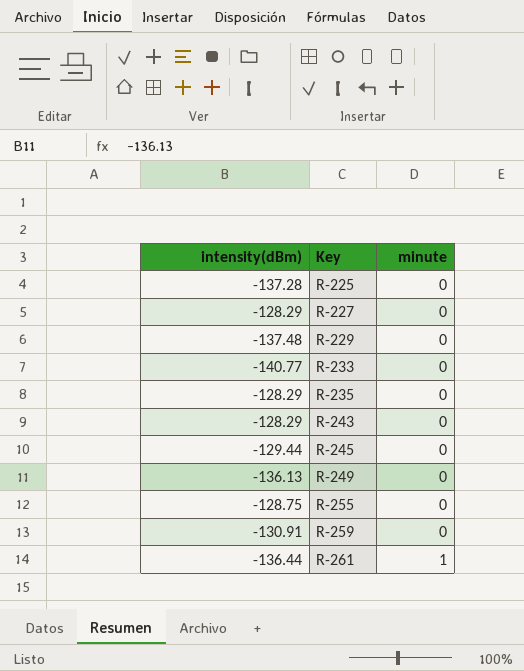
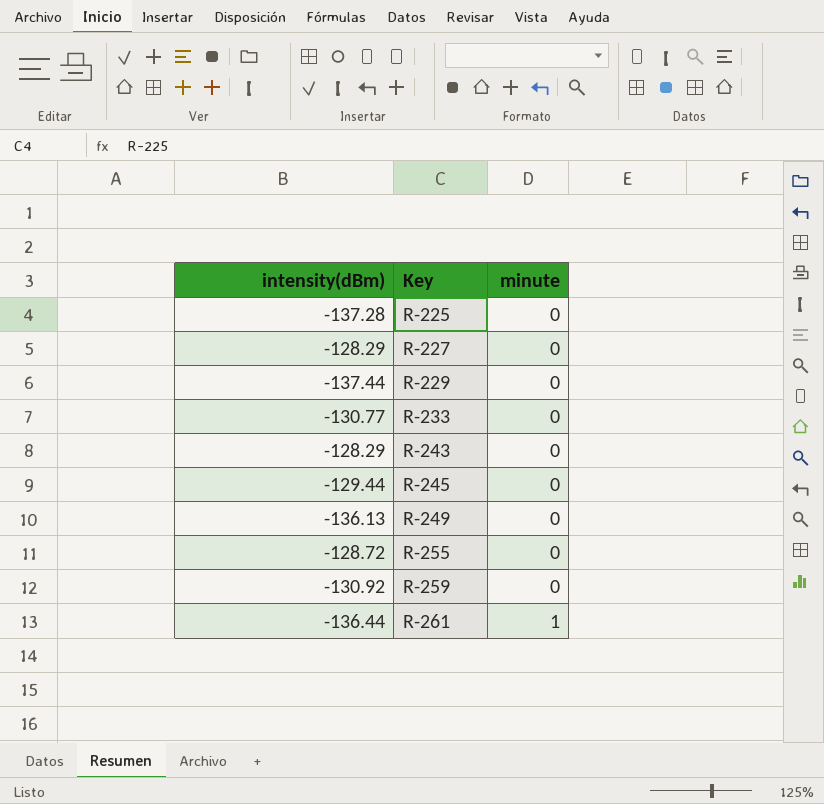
row R-235: -128.29 | 0 -> none
R-229 | intensity(dBm): -137.48 -> -137.44
R-233 | intensity(dBm): -140.77 -> -130.77
R-255 | intensity(dBm): -128.75 -> -128.72
R-259 | intensity(dBm): -130.91 -> -130.92

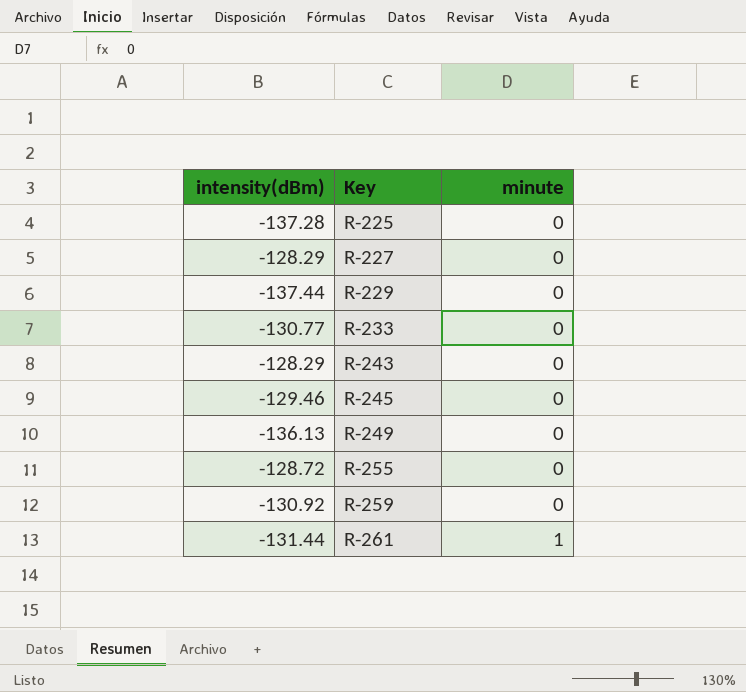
R-245 | intensity(dBm): -129.44 -> -129.46
R-261 | intensity(dBm): -136.44 -> -131.44

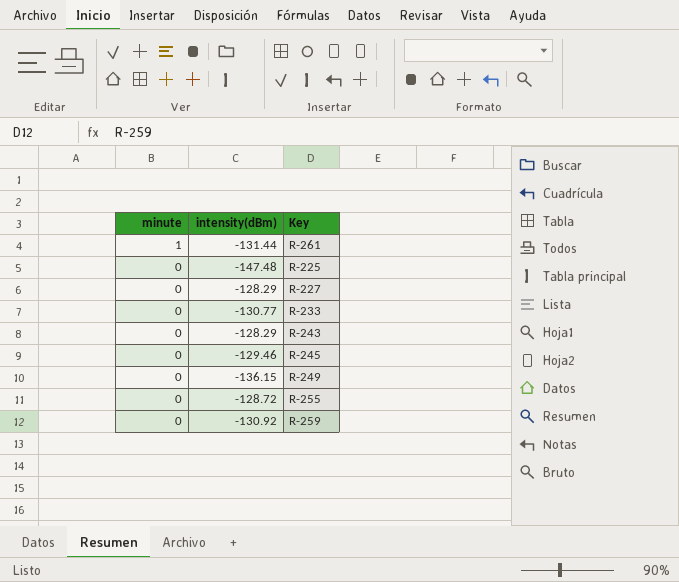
row order: Key ascending -> minute descending
column minute | position: 3 -> 1
row R-229: -137.44 | 0 -> none
R-225 | intensity(dBm): -137.28 -> -147.48
R-249 | intensity(dBm): -136.13 -> -136.15

